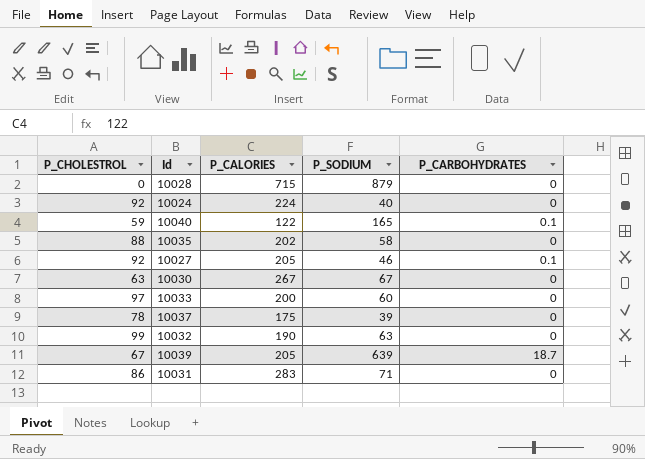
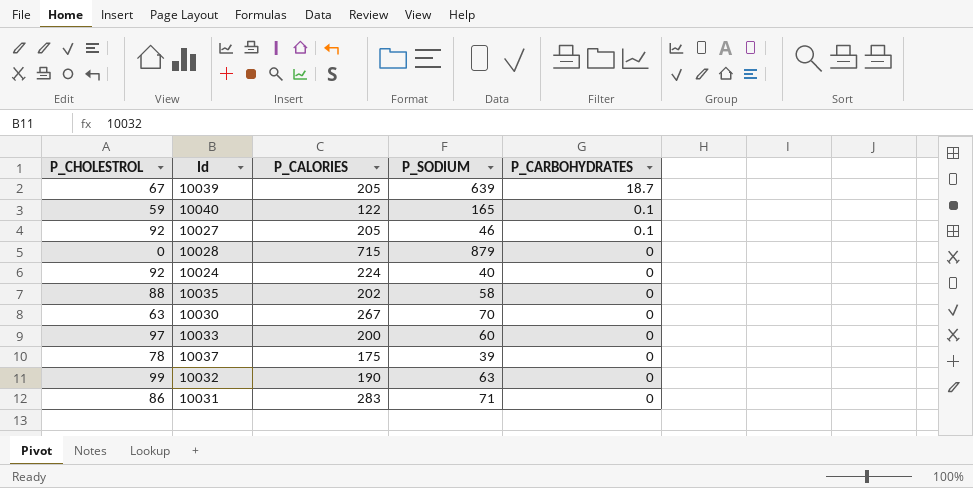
row order: none -> P_CARBOHYDRATES descending
10030 | P_SODIUM: 67 -> 70

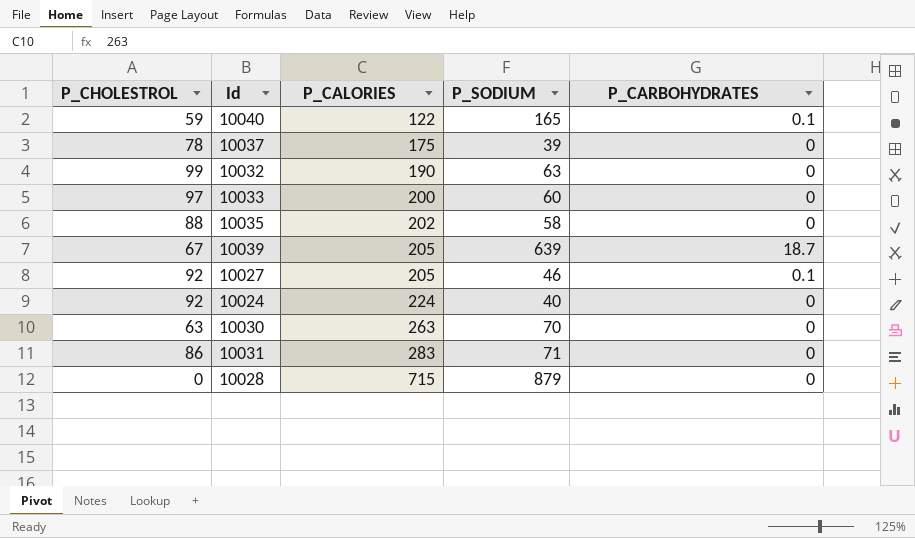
row order: P_CARBOHYDRATES descending -> P_CALORIES ascending
10030 | P_CALORIES: 267 -> 263

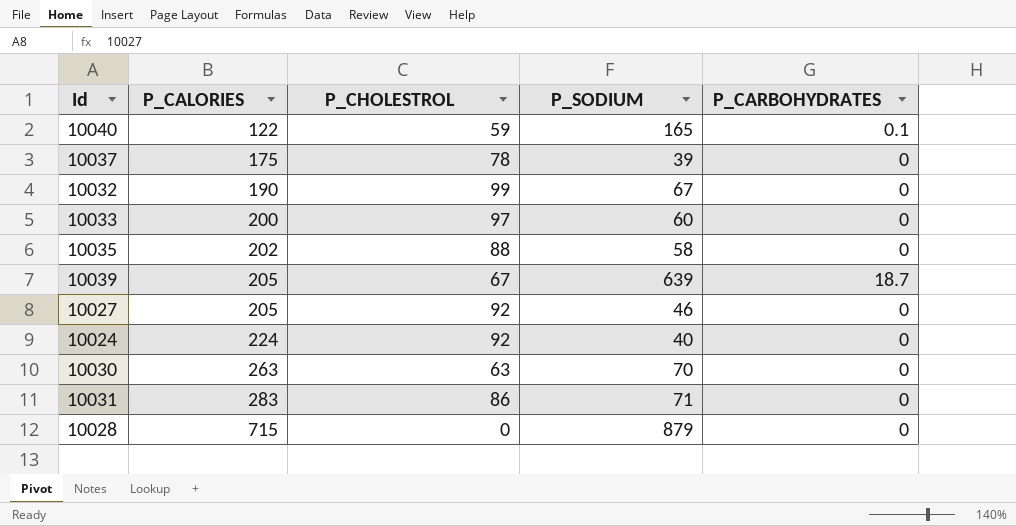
column P_CHOLESTROL | position: 1 -> 3
10032 | P_SODIUM: 63 -> 67
10027 | P_CARBOHYDRATES: 0.1 -> 0

